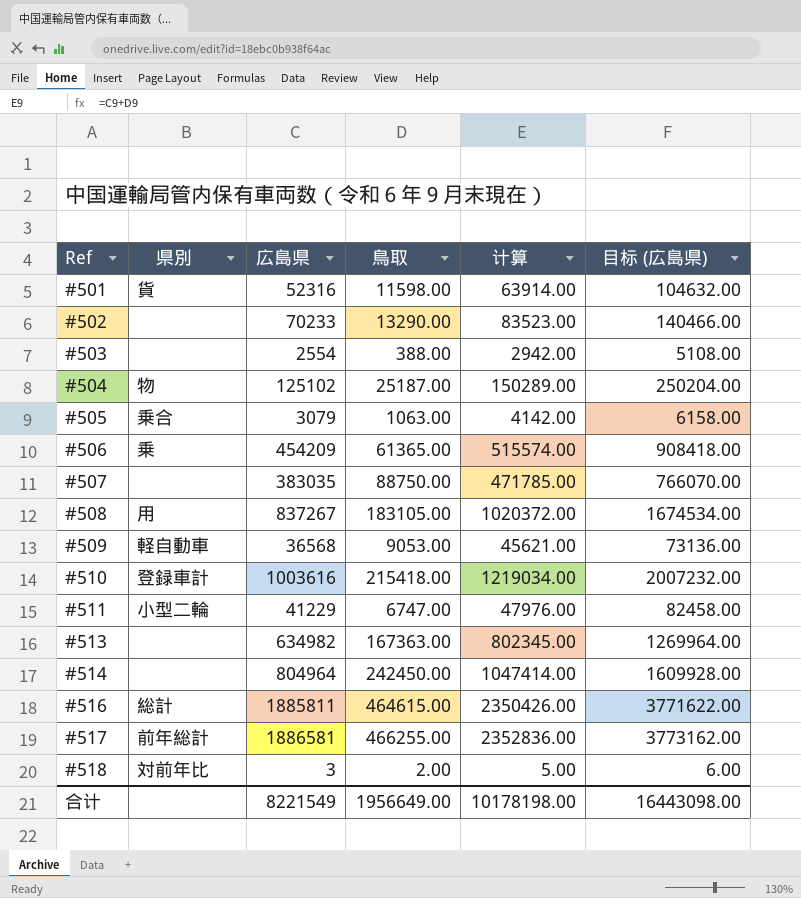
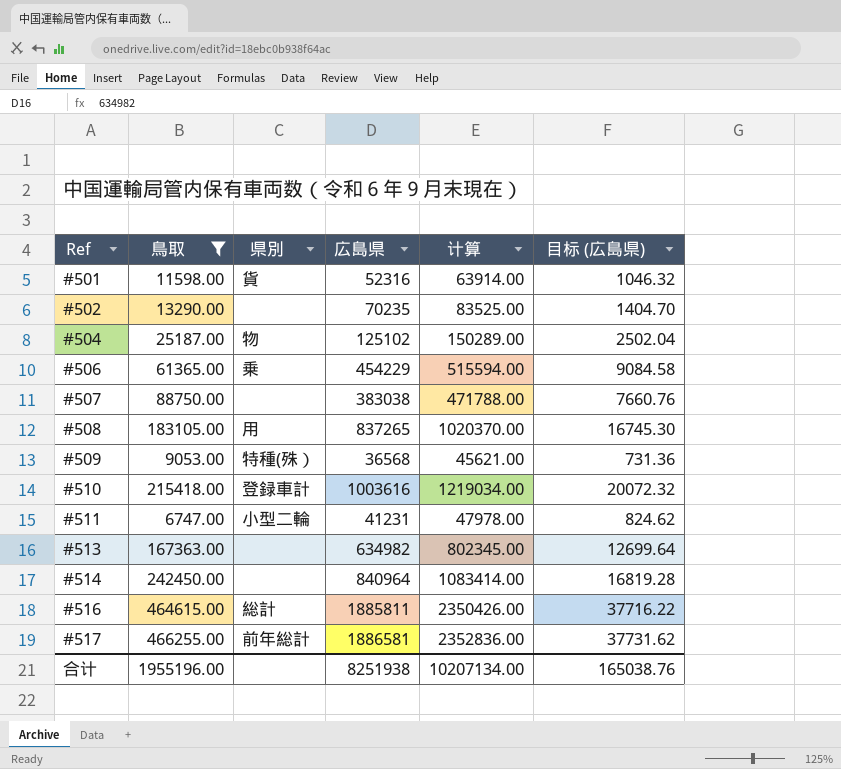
filter: none -> 鳥取 >= 6747.00
column 鳥取 | position: 4 -> 2
column 目标 (広島県) | formula: [広島県] * 2 -> [広島県] * 0.02
#502 | 広島県: 70233 -> 70235
#502 | 计算: 83523.00 -> 83525.00
#506 | 広島県: 454209 -> 454229
#506 | 计算: 515574.00 -> 515594.00
#507 | 広島県: 383035 -> 383038
#507 | 计算: 471785.00 -> 471788.00
#508 | 広島県: 837267 -> 837265
#508 | 计算: 1020372.00 -> 1020370.00
#509 | 県別: 軽自動車 -> 特種(殊）
#511 | 広島県: 41229 -> 41231
#511 | 计算: 47976.00 -> 47978.00
#514 | 広島県: 804964 -> 840964
#514 | 计算: 1047414.00 -> 1083414.00
合计 | 鳥取: 1956649.00 -> 1955196.00
合计 | 広島県: 8221549 -> 8251938
合计 | 计算: 10178198.00 -> 10207134.00
合计 | 目标 (広島県): 16443098.00 -> 165038.76

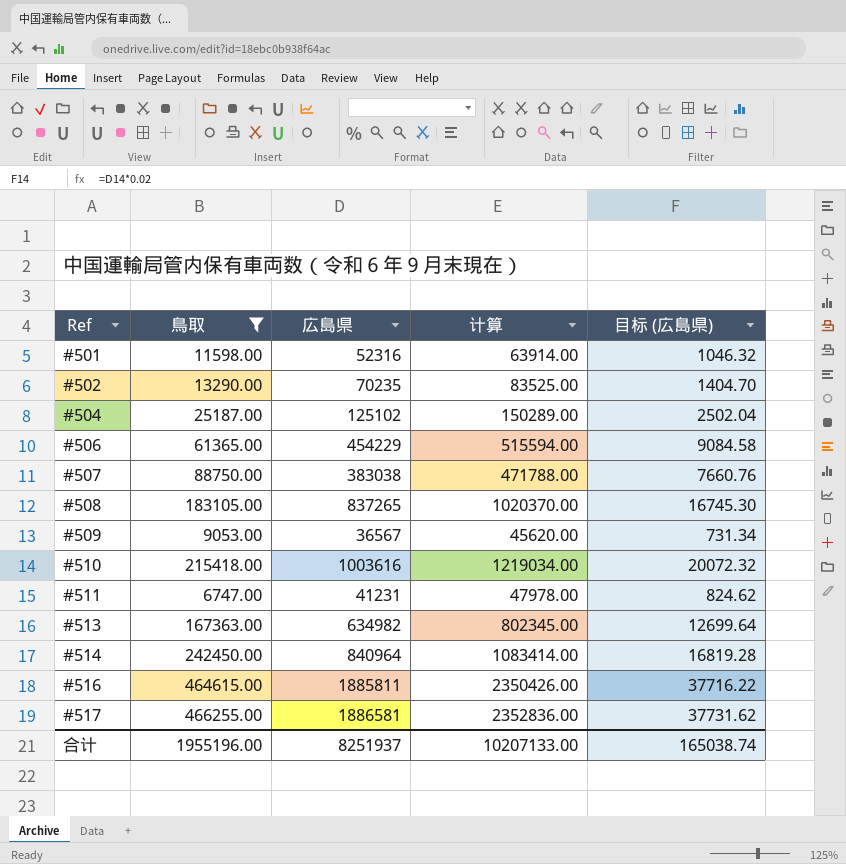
column 県別 | position: 3 -> none
#509 | 広島県: 36568 -> 36567
#509 | 计算: 45621.00 -> 45620.00
#509 | 目标 (広島県): 731.36 -> 731.34
合计 | 広島県: 8251938 -> 8251937
合计 | 计算: 10207134.00 -> 10207133.00
合计 | 目标 (広島県): 165038.76 -> 165038.74

